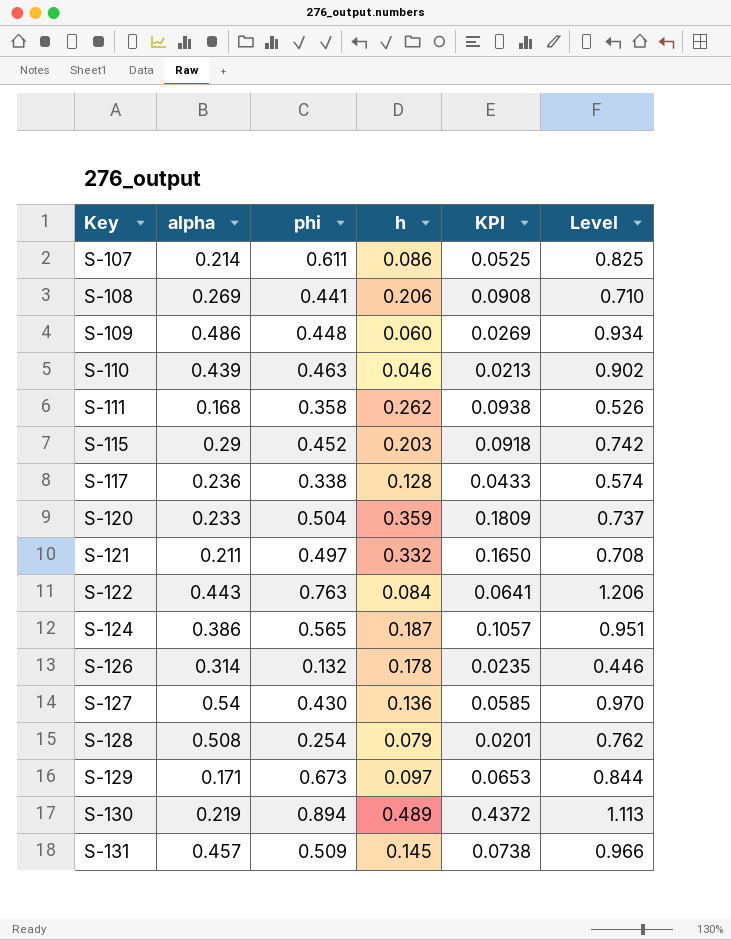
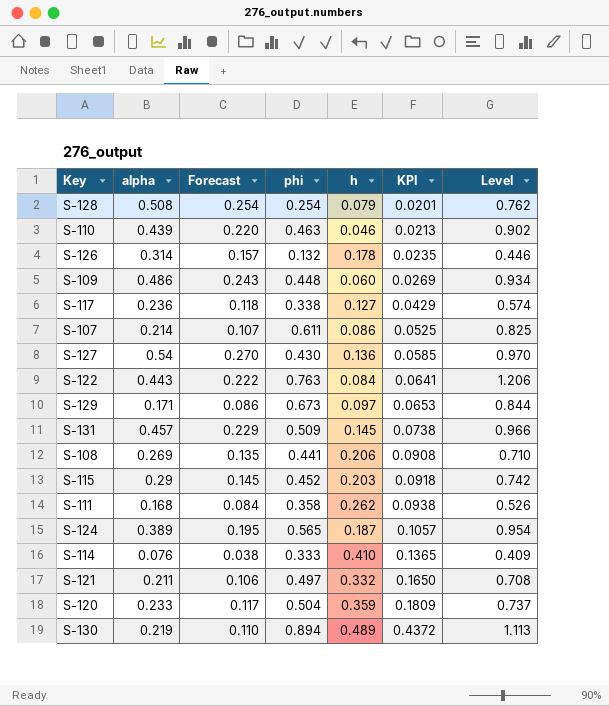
row order: Key ascending -> KPI ascending
column Forecast | formula: none -> [alpha] * 0.5
S-117 | h: 0.128 -> 0.127
S-117 | KPI: 0.0433 -> 0.0429
S-124 | alpha: 0.386 -> 0.389
S-124 | Level: 0.951 -> 0.954
row S-114: none -> 0.076 | 0.038 | 0.333 | 0.410 | 0.1365 | 0.409

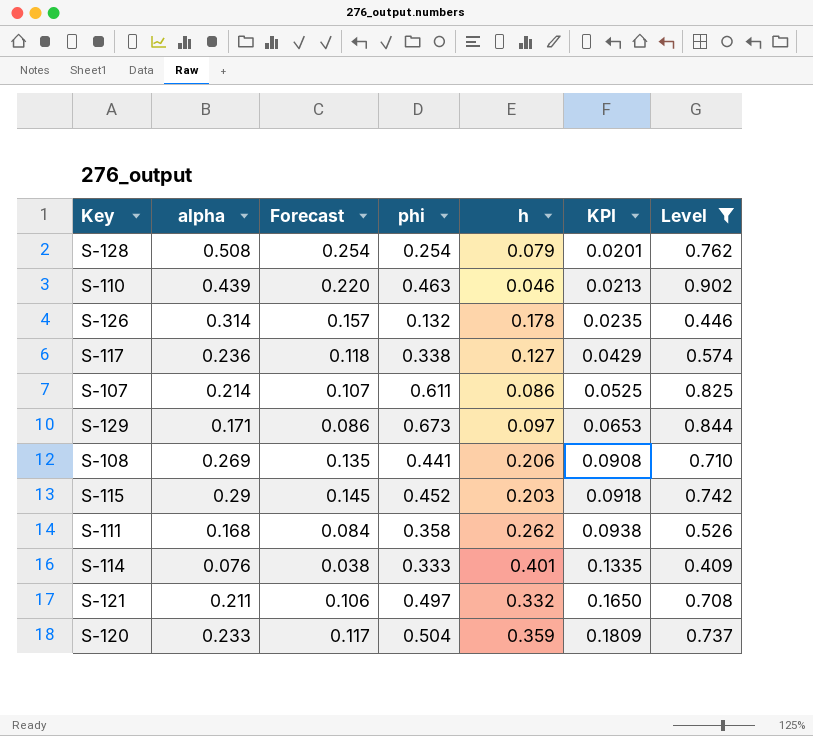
filter: none -> Level <= 0.902
S-114 | h: 0.410 -> 0.401
S-114 | KPI: 0.1365 -> 0.1335

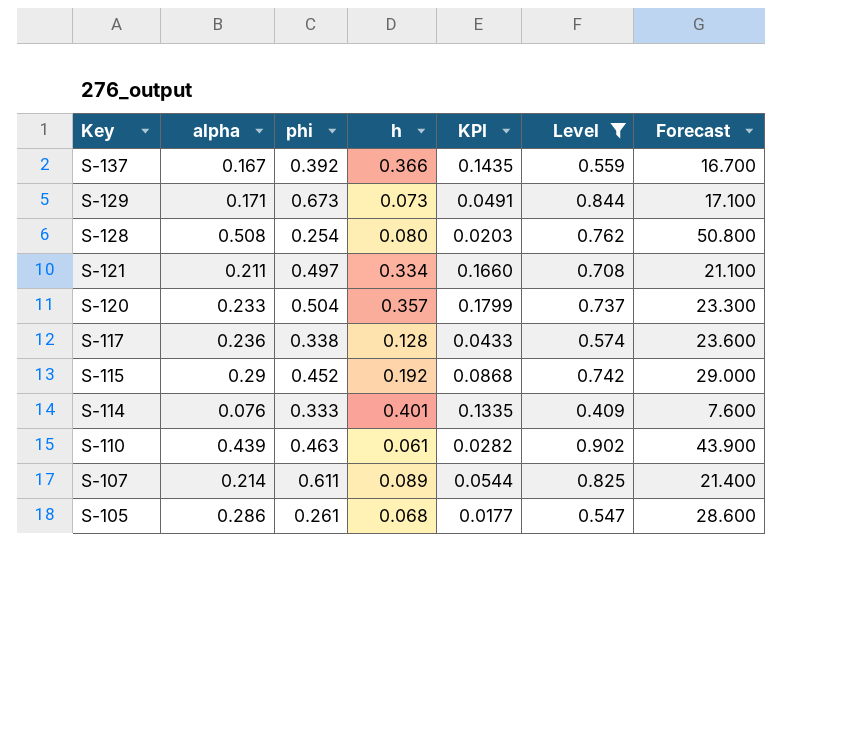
row order: KPI ascending -> Key descending
column Forecast | formula: [alpha] * 0.5 -> [alpha] * 100
column Forecast | position: 3 -> 7
row S-126: 0.314 | 0.157 | 0.132 | 0.178 | 0.0235 | 0.446 -> none
row S-108: 0.269 | 0.135 | 0.441 | 0.206 | 0.0908 | 0.710 -> none
row S-111: 0.168 | 0.084 | 0.358 | 0.262 | 0.0938 | 0.526 -> none
row S-137: none -> 0.167 | 0.392 | 0.366 | 0.1435 | 0.559 | 16.700
S-129 | h: 0.097 -> 0.073
S-129 | KPI: 0.0653 -> 0.0491
S-128 | h: 0.079 -> 0.080
S-128 | KPI: 0.0201 -> 0.0203
S-121 | h: 0.332 -> 0.334
S-121 | KPI: 0.1650 -> 0.1660
S-120 | h: 0.359 -> 0.357
S-120 | KPI: 0.1809 -> 0.1799
S-117 | h: 0.127 -> 0.128
S-117 | KPI: 0.0429 -> 0.0433
S-115 | h: 0.203 -> 0.192
S-115 | KPI: 0.0918 -> 0.0868
S-110 | h: 0.046 -> 0.061
S-110 | KPI: 0.0213 -> 0.0282
S-107 | h: 0.086 -> 0.089
S-107 | KPI: 0.0525 -> 0.0544
row S-105: none -> 0.286 | 0.261 | 0.068 | 0.0177 | 0.547 | 28.600

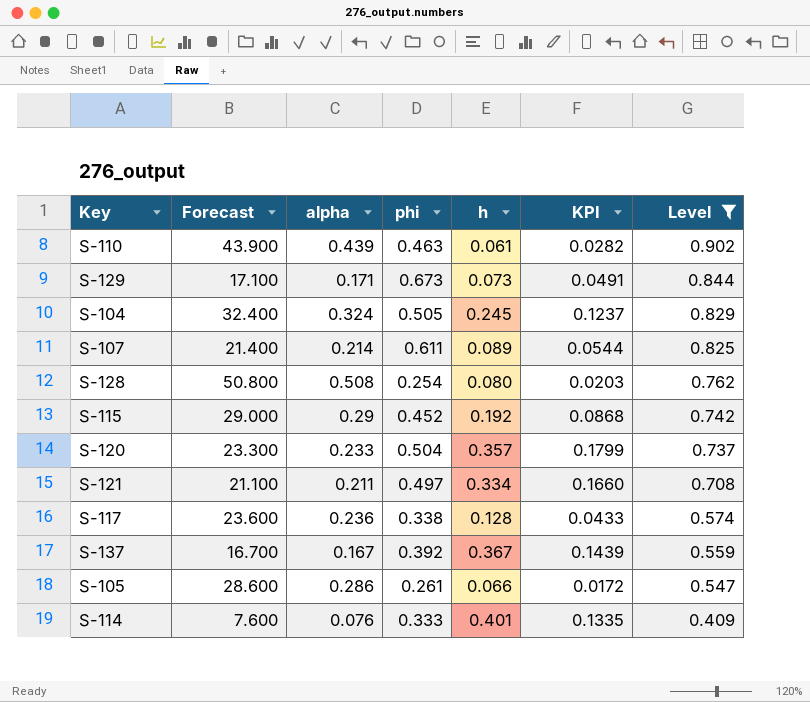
row order: Key descending -> Level descending
column Forecast | position: 7 -> 2
row S-104: none -> 32.400 | 0.324 | 0.505 | 0.245 | 0.1237 | 0.829
S-137 | h: 0.366 -> 0.367
S-137 | KPI: 0.1435 -> 0.1439
S-105 | h: 0.068 -> 0.066
S-105 | KPI: 0.0177 -> 0.0172

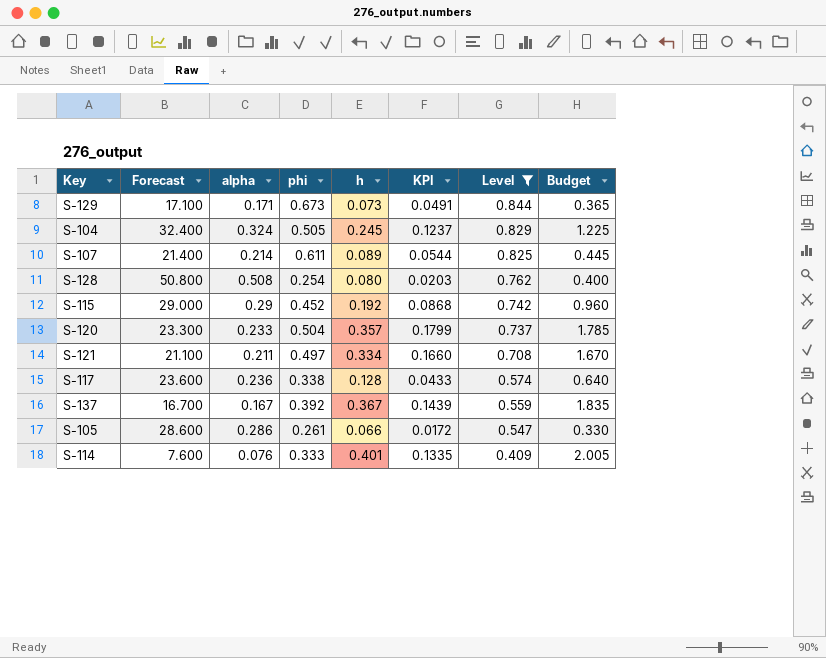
column Budget | formula: none -> [h] * 5
row S-110: 43.900 | 0.439 | 0.463 | 0.061 | 0.0282 | 0.902 -> none

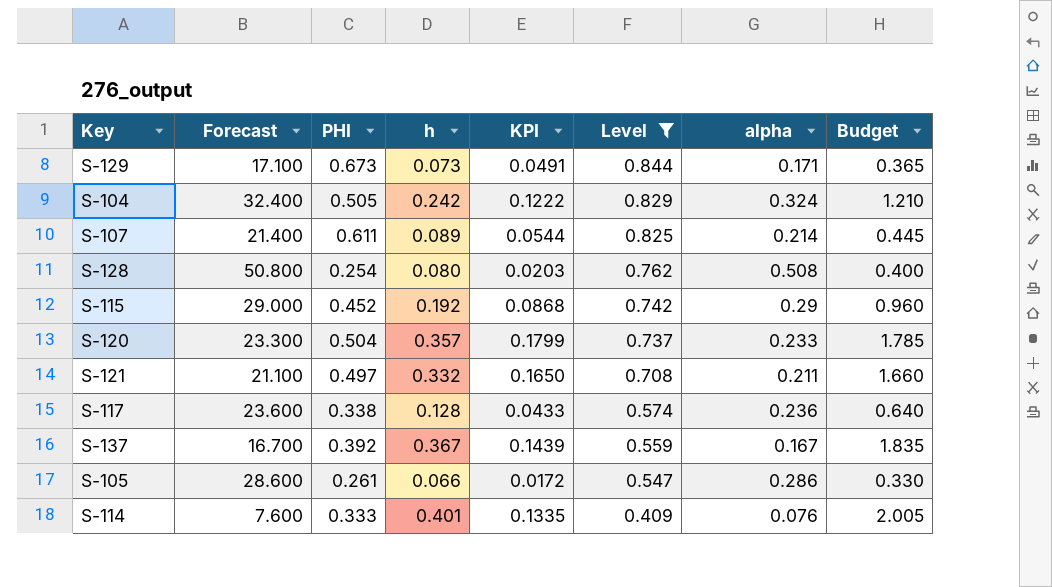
column name: phi -> PHI
column alpha | position: 3 -> 7
S-104 | h: 0.245 -> 0.242
S-104 | KPI: 0.1237 -> 0.1222
S-104 | Budget: 1.225 -> 1.210
S-121 | h: 0.334 -> 0.332
S-121 | KPI: 0.1660 -> 0.1650
S-121 | Budget: 1.670 -> 1.660

